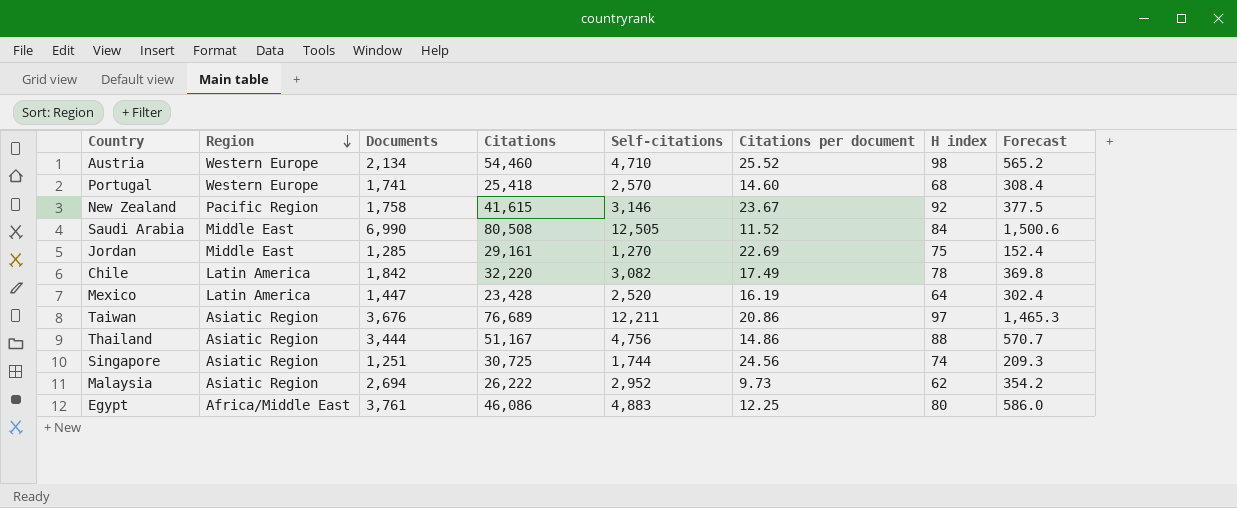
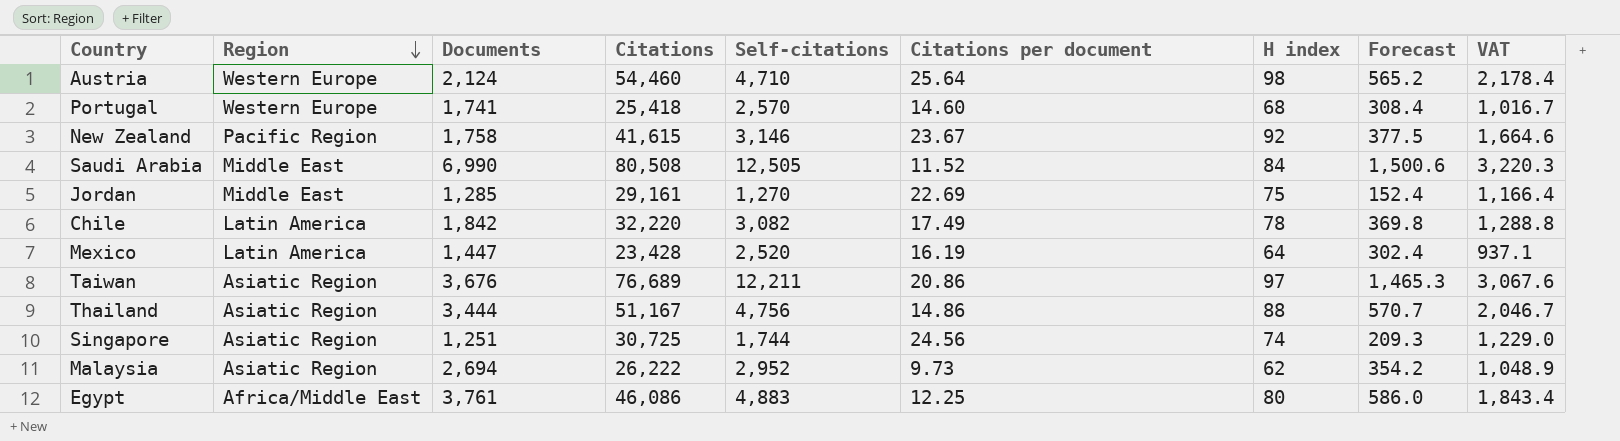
column VAT | formula: none -> [Citations] * 0.04
Austria | Documents: 2,134 -> 2,124
Austria | Citations per document: 25.52 -> 25.64

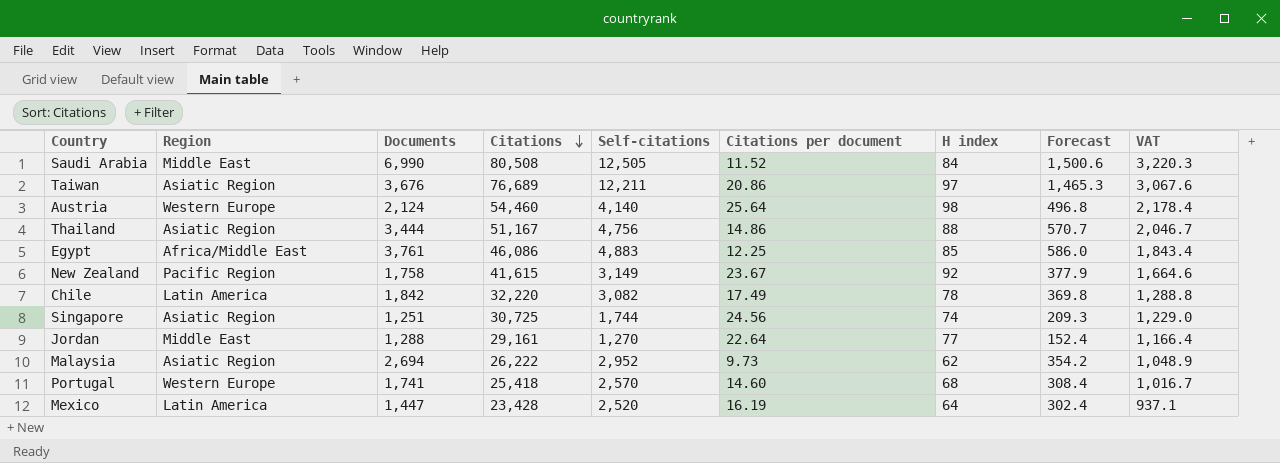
row order: Region descending -> Citations descending
Austria | Self-citations: 4,710 -> 4,140
Austria | Forecast: 565.2 -> 496.8
Egypt | H index: 80 -> 85
New Zealand | Self-citations: 3,146 -> 3,149
New Zealand | Forecast: 377.5 -> 377.9
Jordan | Documents: 1,285 -> 1,288
Jordan | Citations per document: 22.69 -> 22.64
Jordan | H index: 75 -> 77

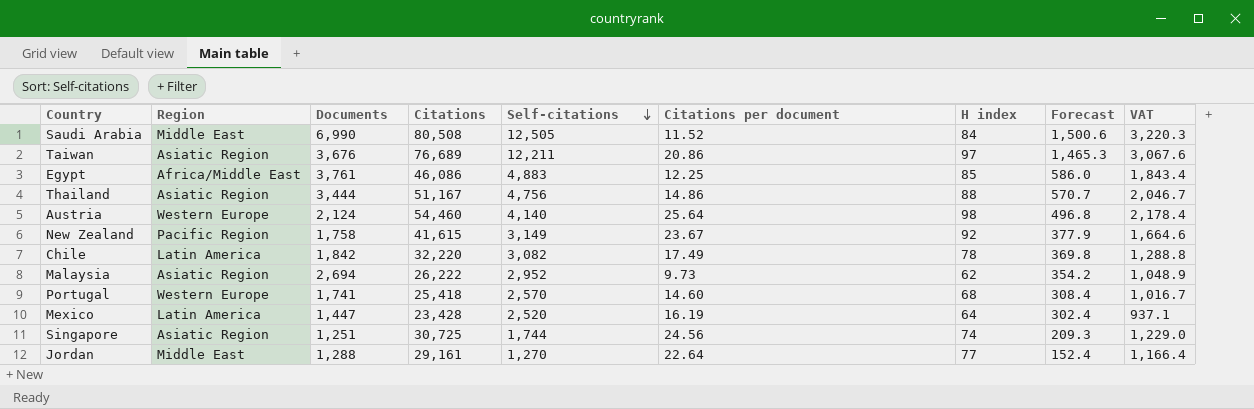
row order: Citations descending -> Self-citations descending

